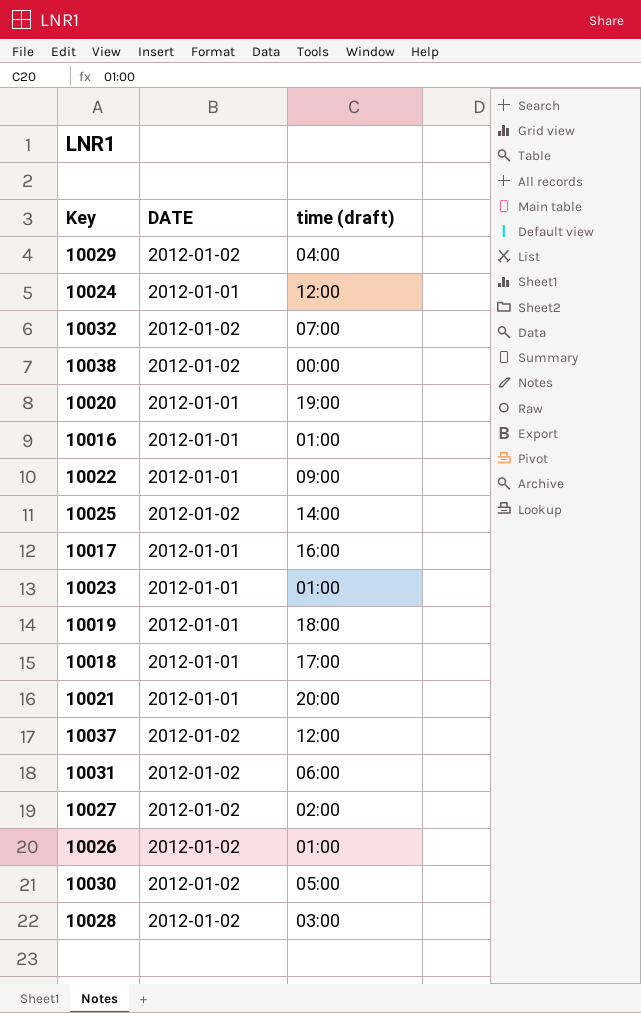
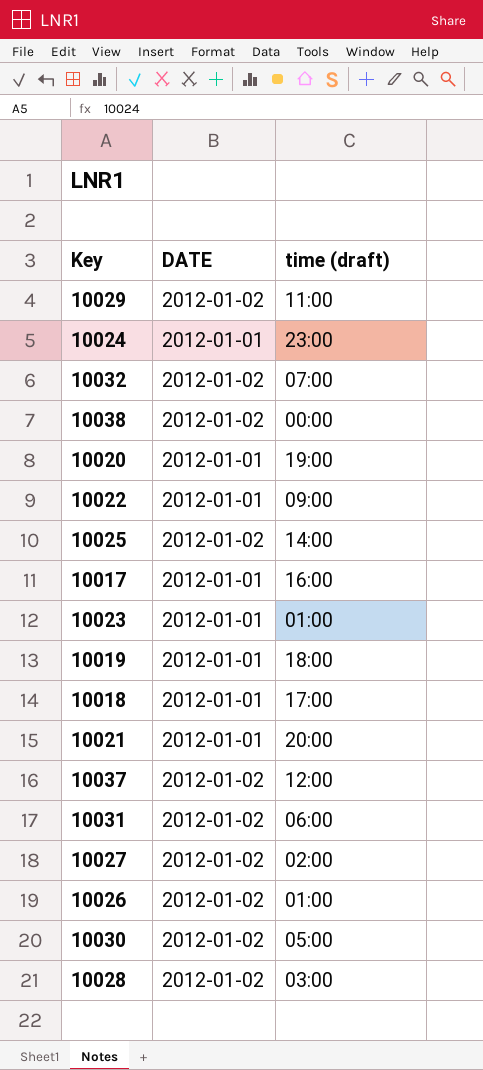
row 10016: 2012-01-01 | 01:00 -> none
10029 | time (draft): 04:00 -> 11:00
10024 | time (draft): 12:00 -> 23:00

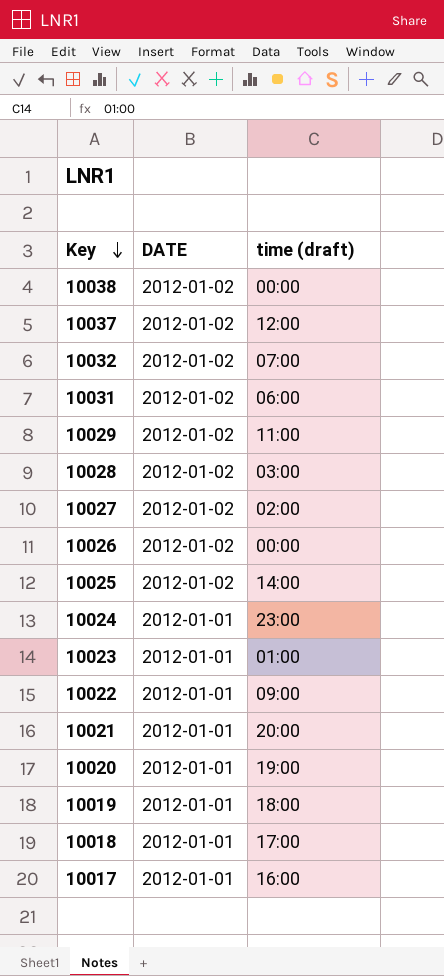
row order: none -> Key descending
row 10030: 2012-01-02 | 05:00 -> none
10026 | time (draft): 01:00 -> 00:00

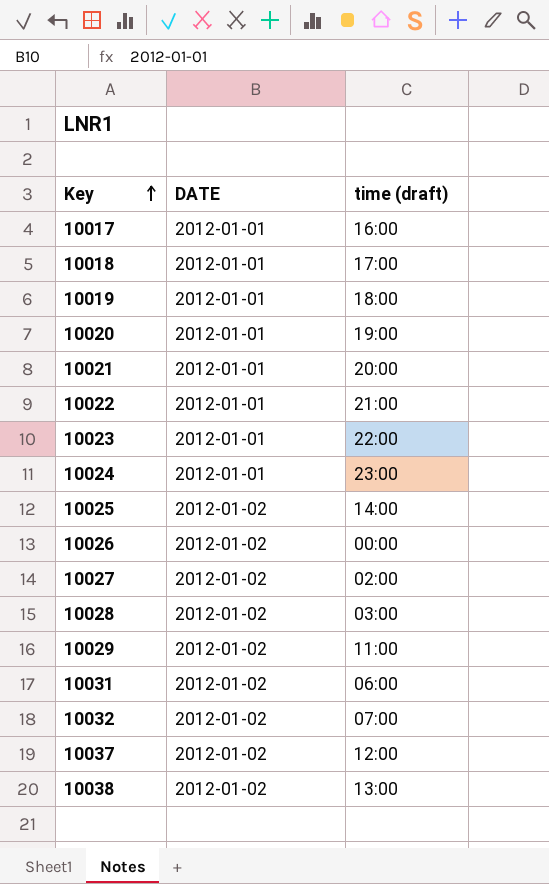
row order: Key descending -> Key ascending
10022 | time (draft): 09:00 -> 21:00
10023 | time (draft): 01:00 -> 22:00
10038 | time (draft): 00:00 -> 13:00

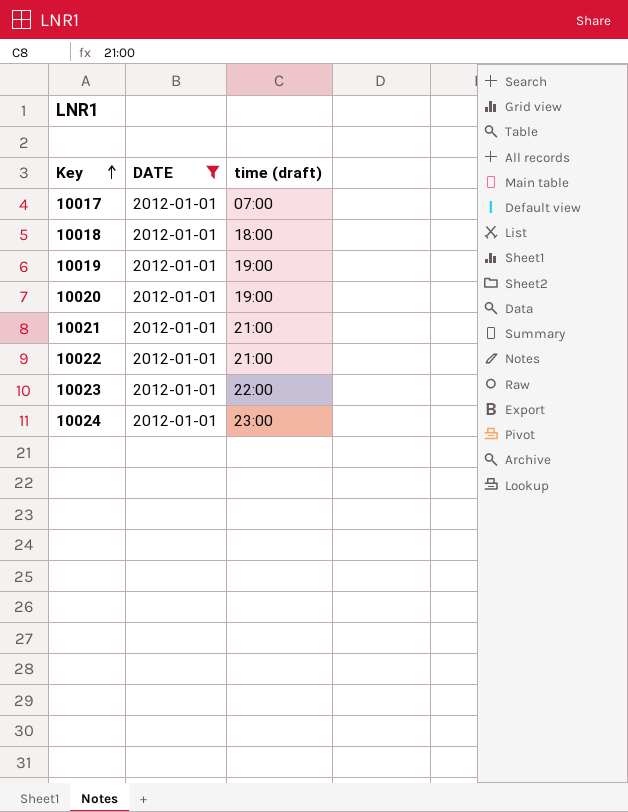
filter: none -> DATE = 2012-01-01
10017 | time (draft): 16:00 -> 07:00
10018 | time (draft): 17:00 -> 18:00
10019 | time (draft): 18:00 -> 19:00
10021 | time (draft): 20:00 -> 21:00

